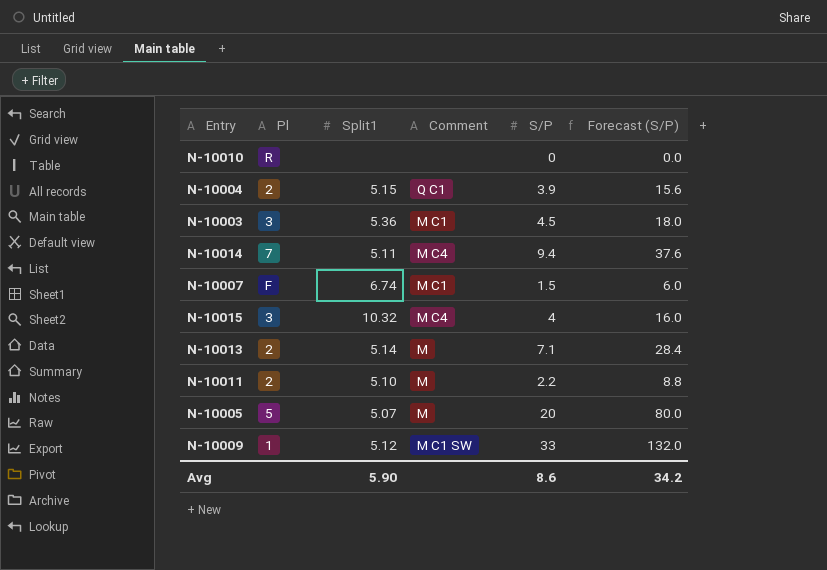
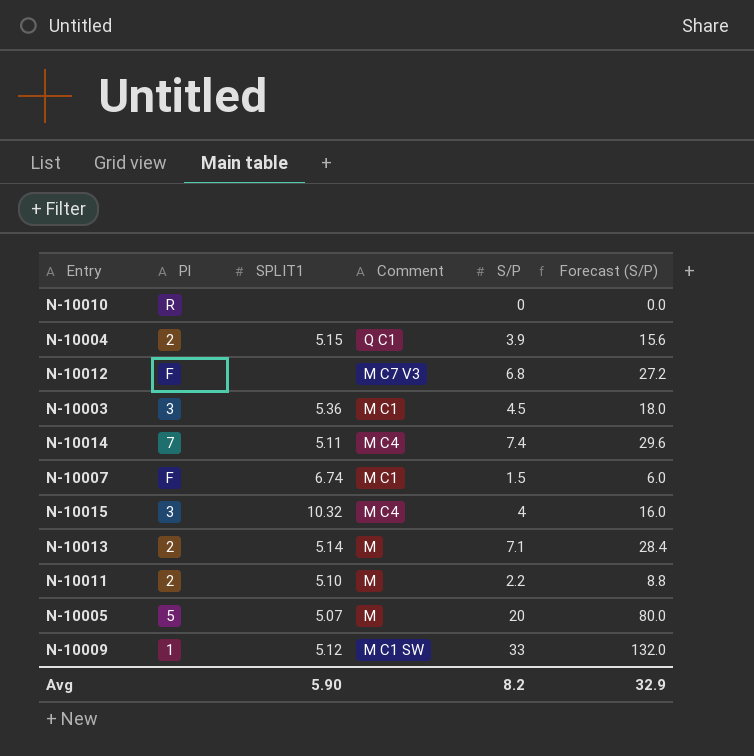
column name: Split1 -> SPLIT1
row N-10012: none -> F | none | M C7 V3 | 6.8 | 27.2
N-10014 | S/P: 9.4 -> 7.4
N-10014 | Forecast (S/P): 37.6 -> 29.6
Avg | S/P: 8.6 -> 8.2
Avg | Forecast (S/P): 34.2 -> 32.9

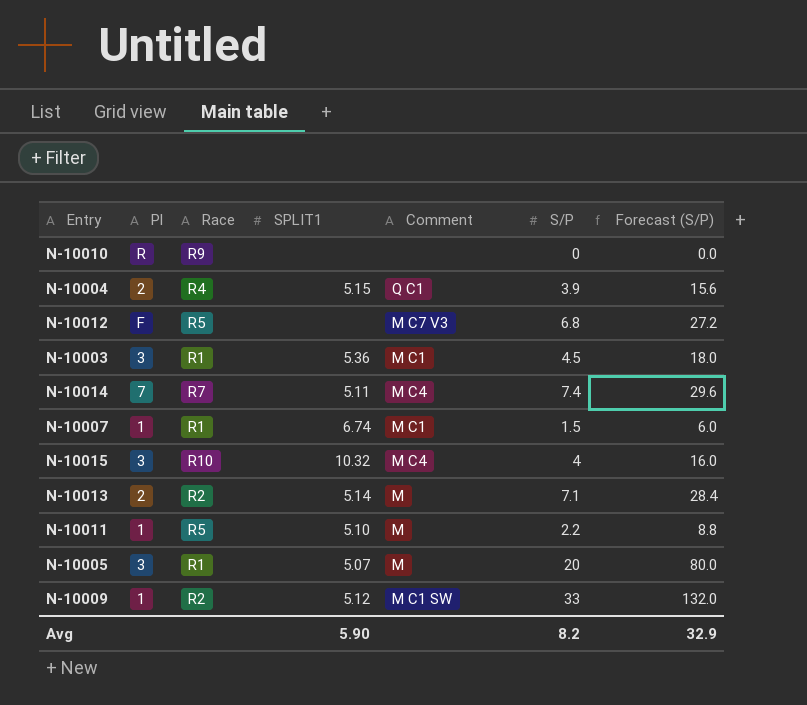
column Race | position: none -> 3
N-10007 | Pl: F -> 1
N-10011 | Pl: 2 -> 1
N-10005 | Pl: 5 -> 3

